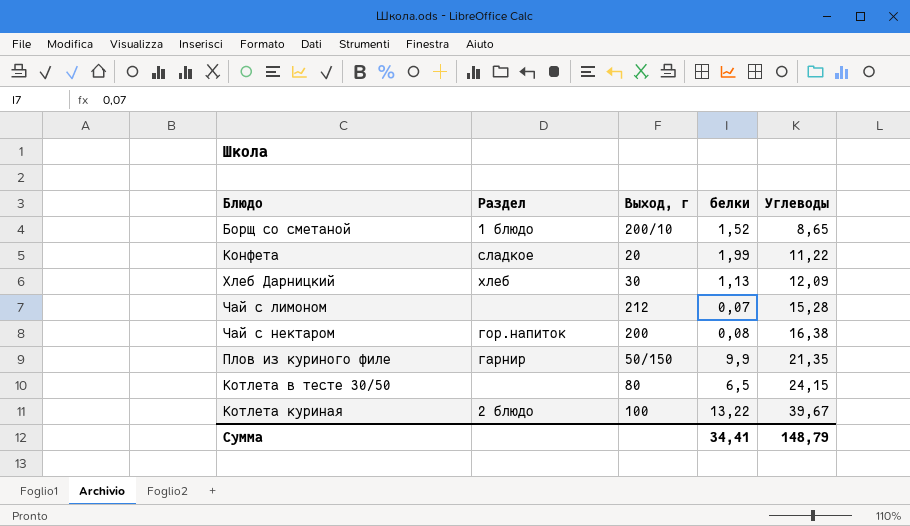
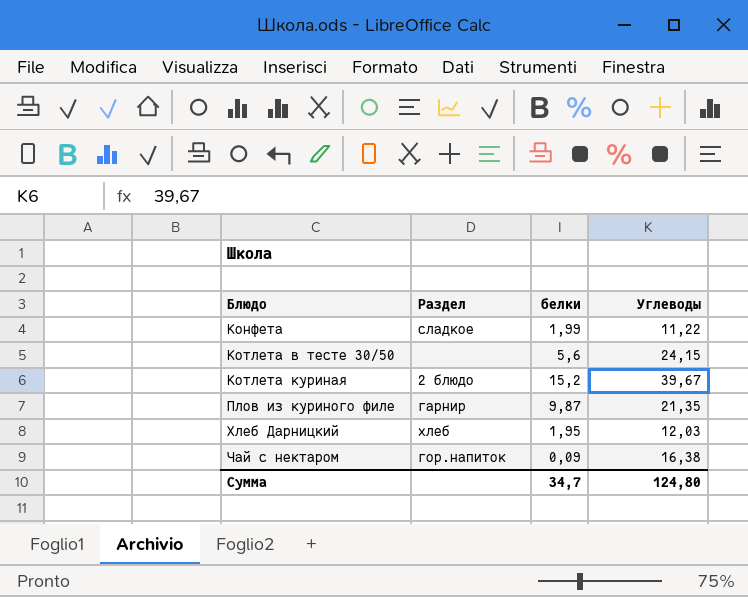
row order: Углеводы ascending -> Блюдо ascending
column Выход, г | position: 3 -> none
row Борщ со сметаной: 1 блюдо | 200/10 | 1,52 | 8,65 -> none
row Чай с лимоном: none | 212 | 0,07 | 15,28 -> none
Котлета в тесте 30/50 | белки: 6,5 -> 5,6
Котлета куриная | белки: 13,22 -> 15,2
Плов из куриного филе | белки: 9,9 -> 9,87
Хлеб Дарницкий | белки: 1,13 -> 1,95
Хлеб Дарницкий | Углеводы: 12,09 -> 12,03
Чай с нектаром | белки: 0,08 -> 0,09
Сумма | белки: 34,41 -> 34,7
Сумма | Углеводы: 148,79 -> 124,80

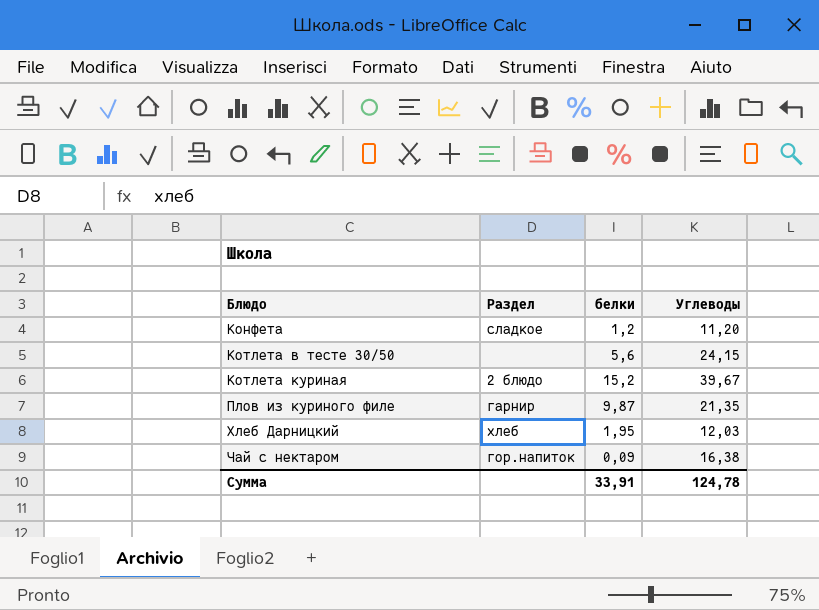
Конфета | белки: 1,99 -> 1,2
Конфета | Углеводы: 11,22 -> 11,20
Сумма | белки: 34,7 -> 33,91
Сумма | Углеводы: 124,80 -> 124,78

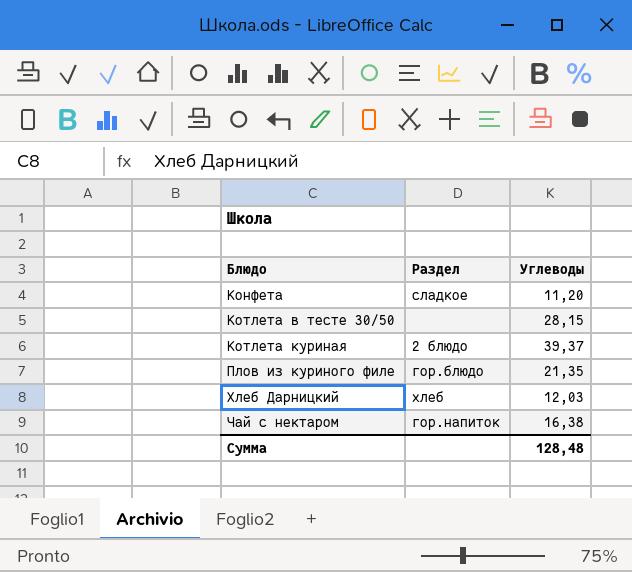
column белки | position: 3 -> none
Котлета в тесте 30/50 | Углеводы: 24,15 -> 28,15
Котлета куриная | Углеводы: 39,67 -> 39,37
Плов из куриного филе | Раздел: гарнир -> гор.блюдо
Сумма | Углеводы: 124,78 -> 128,48

